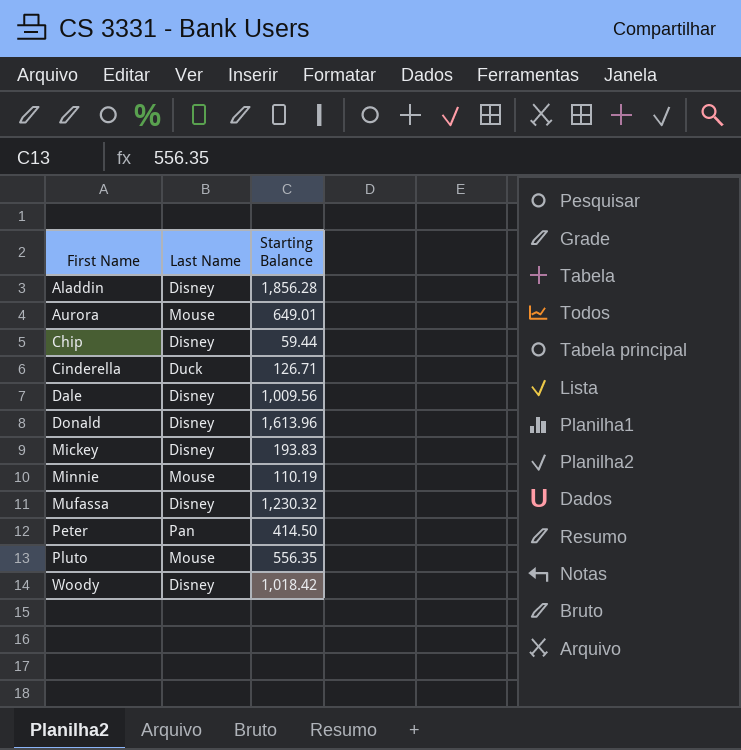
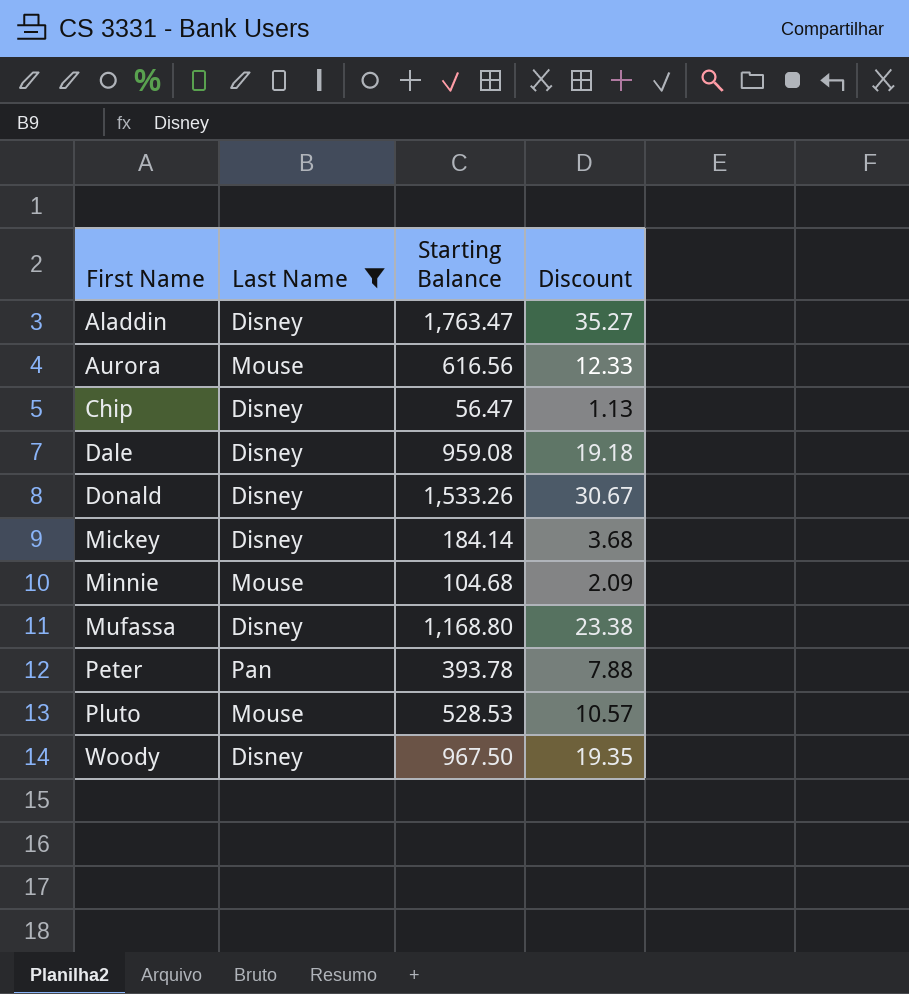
filter: none -> Last Name != Duck
column Discount | formula: none -> [Starting Balance] * 0.02
Aladdin | Starting Balance: 1,856.28 -> 1,763.47
Aurora | Starting Balance: 649.01 -> 616.56
Chip | Starting Balance: 59.44 -> 56.47
Dale | Starting Balance: 1,009.56 -> 959.08
Donald | Starting Balance: 1,613.96 -> 1,533.26
Mickey | Starting Balance: 193.83 -> 184.14
Minnie | Starting Balance: 110.19 -> 104.68
Mufassa | Starting Balance: 1,230.32 -> 1,168.80
Peter | Starting Balance: 414.50 -> 393.78
Pluto | Starting Balance: 556.35 -> 528.53
Woody | Starting Balance: 1,018.42 -> 967.50

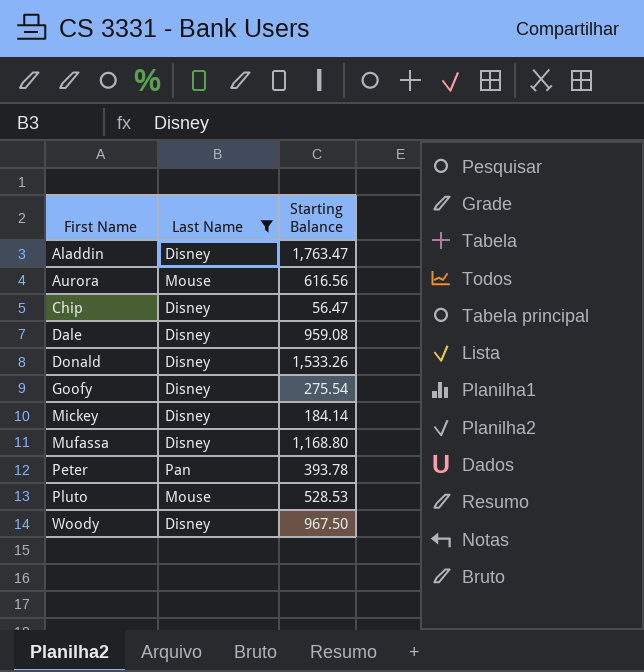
column Discount | formula: [Starting Balance] * 0.02 -> none
row Minnie: Mouse | 104.68 | 2.09 -> none
row Goofy: none -> Disney | 275.54

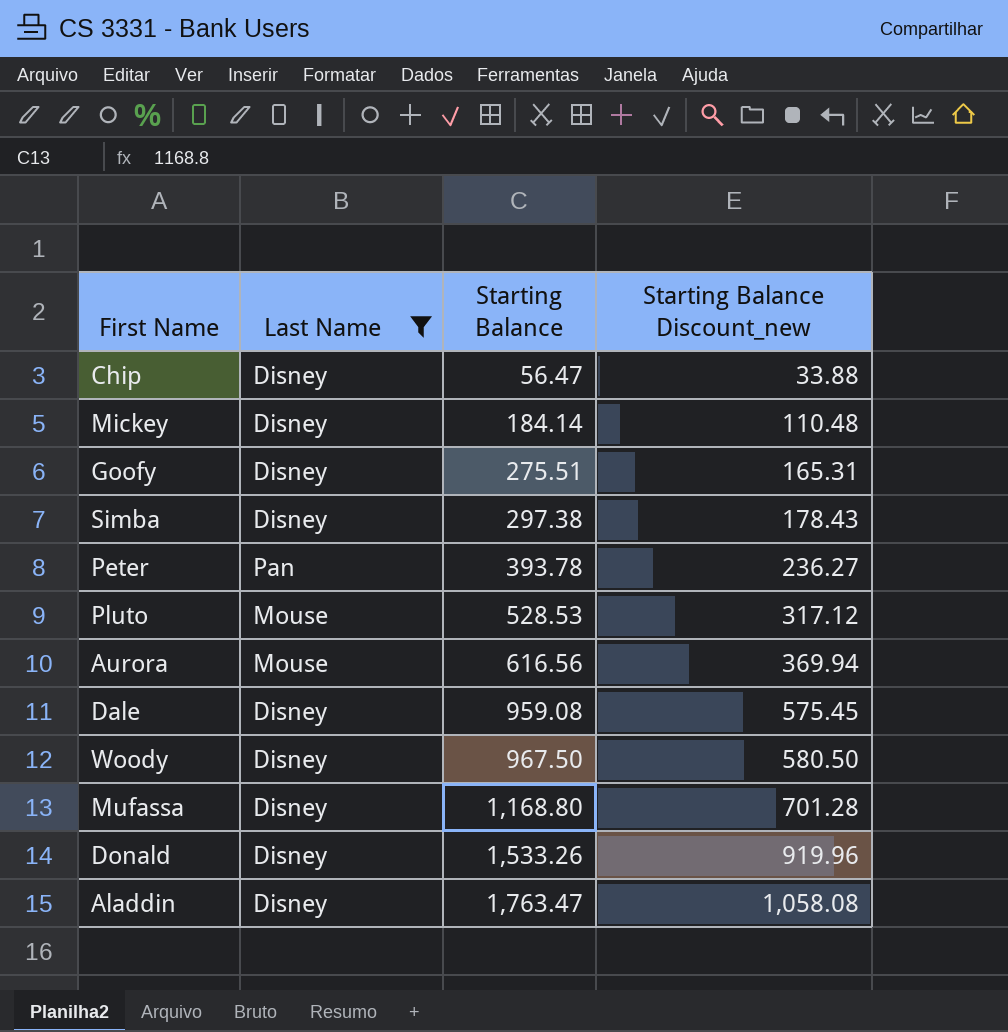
row order: First Name ascending -> Starting Balance ascending
column Starting Balance Discount_new | formula: none -> [Starting Balance] * 0.6
Goofy | Starting Balance: 275.54 -> 275.51
row Simba: none -> Disney | 297.38 | 178.43

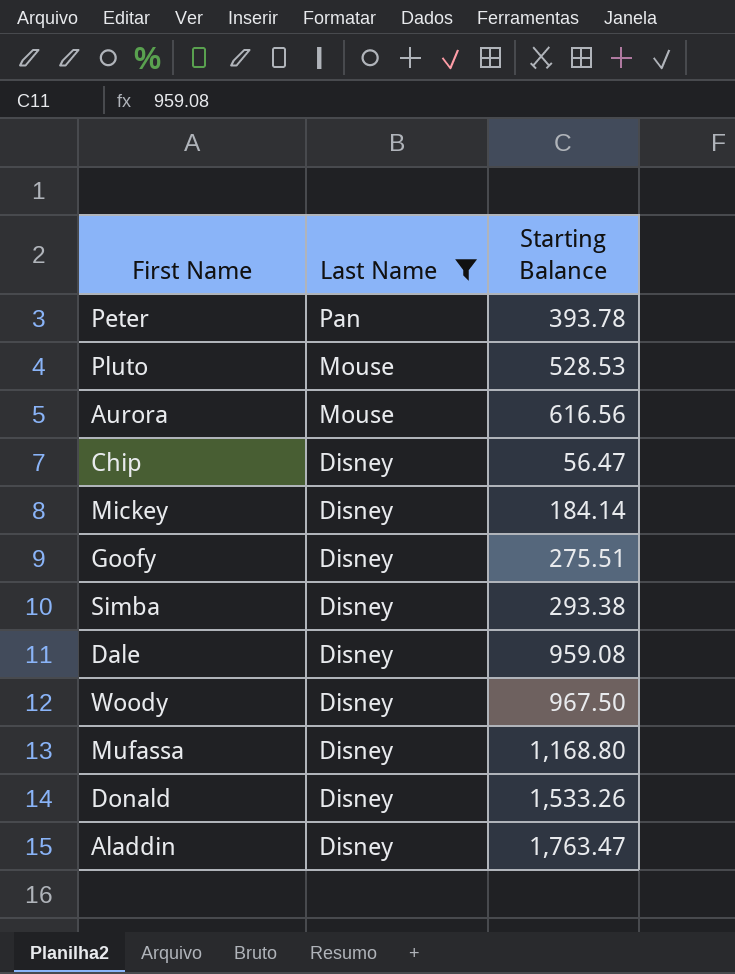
row order: Starting Balance ascending -> Last Name descending
column Starting Balance Discount_new | formula: [Starting Balance] * 0.6 -> none
Simba | Starting Balance: 297.38 -> 293.38

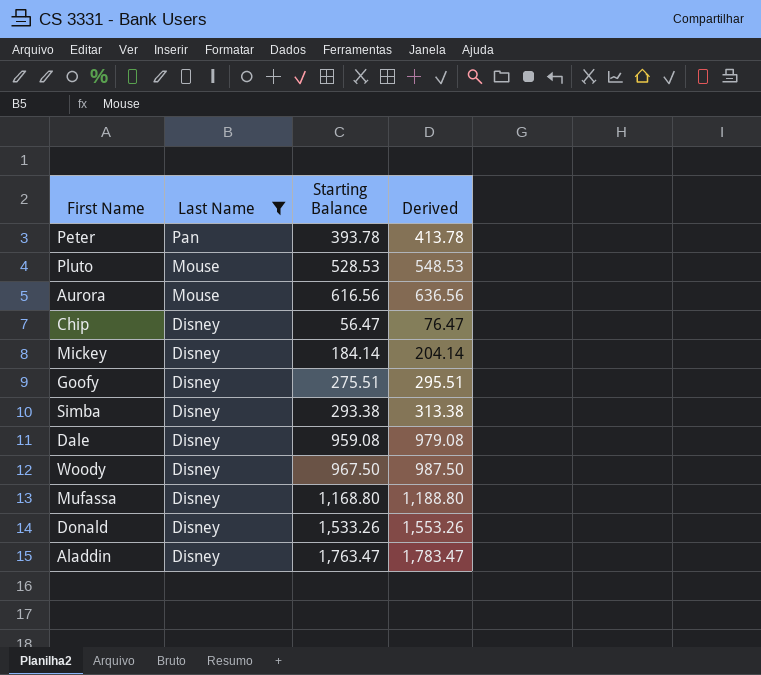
column Derived | formula: none -> [Starting Balance] + 20

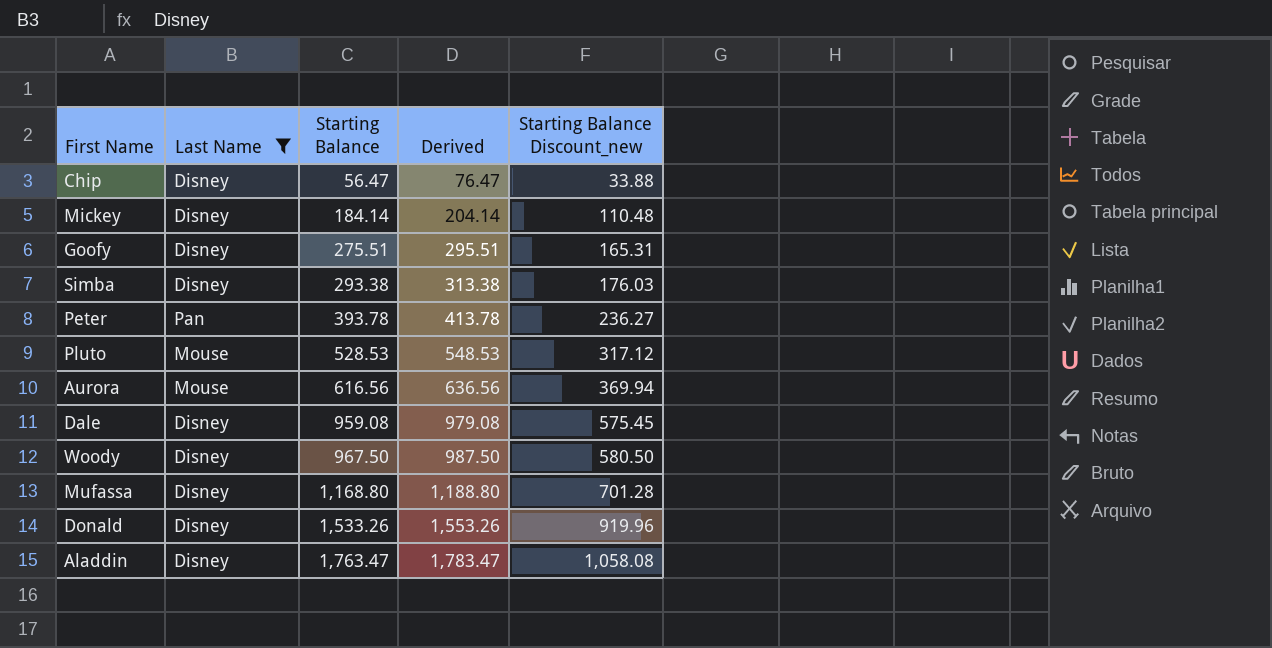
row order: Last Name descending -> Starting Balance ascending
column Starting Balance Discount_new | formula: none -> [Starting Balance] * 0.6

